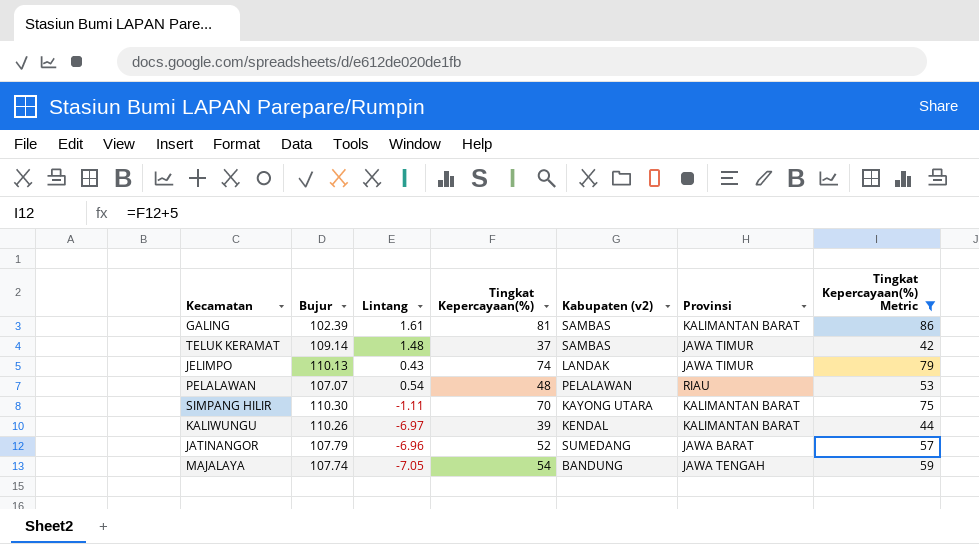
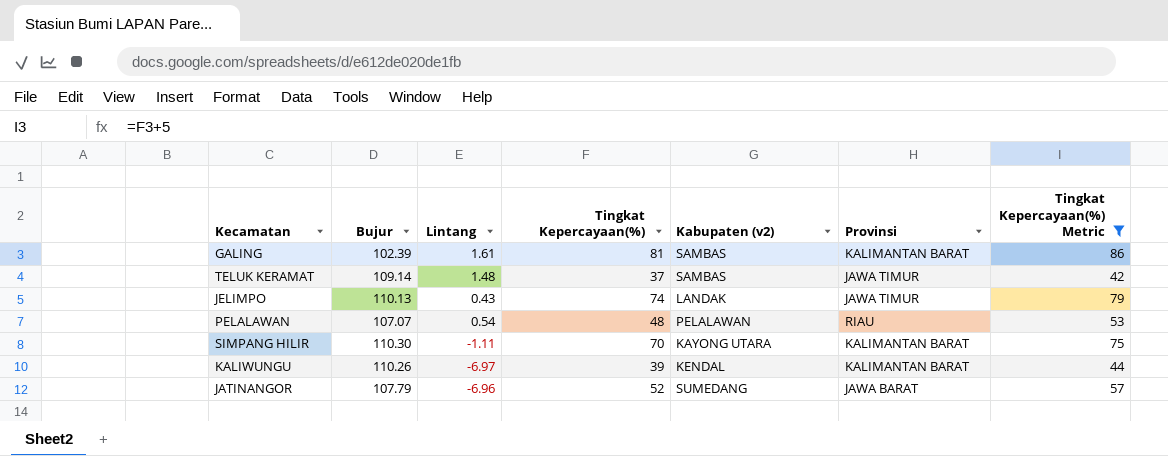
row MAJALAYA: 107.74 | -7.05 | 54 | BANDUNG | JAWA TENGAH | 59 -> none

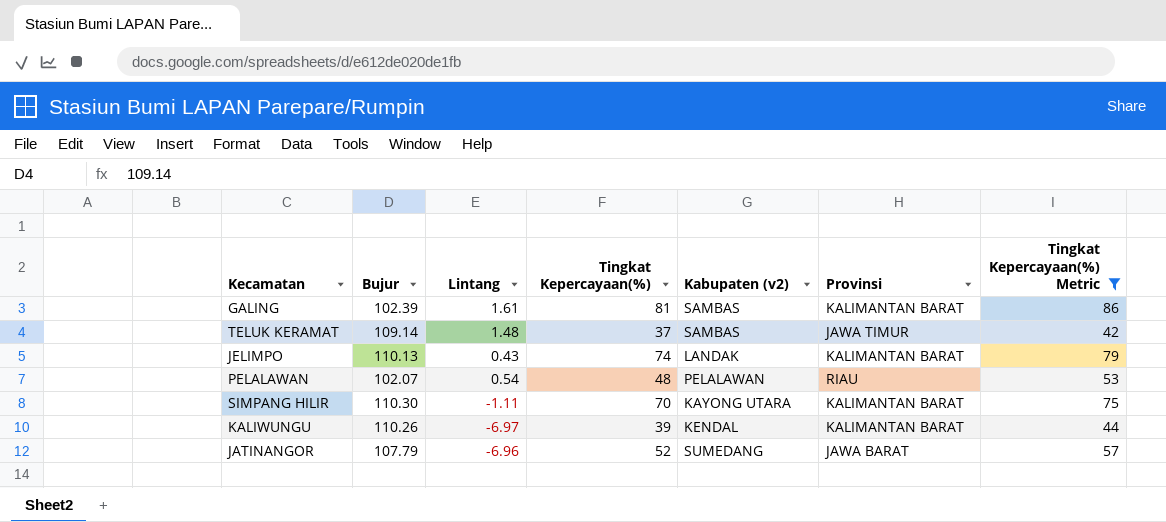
JELIMPO | Provinsi: JAWA TIMUR -> KALIMANTAN BARAT
PELALAWAN | Bujur: 107.07 -> 102.07

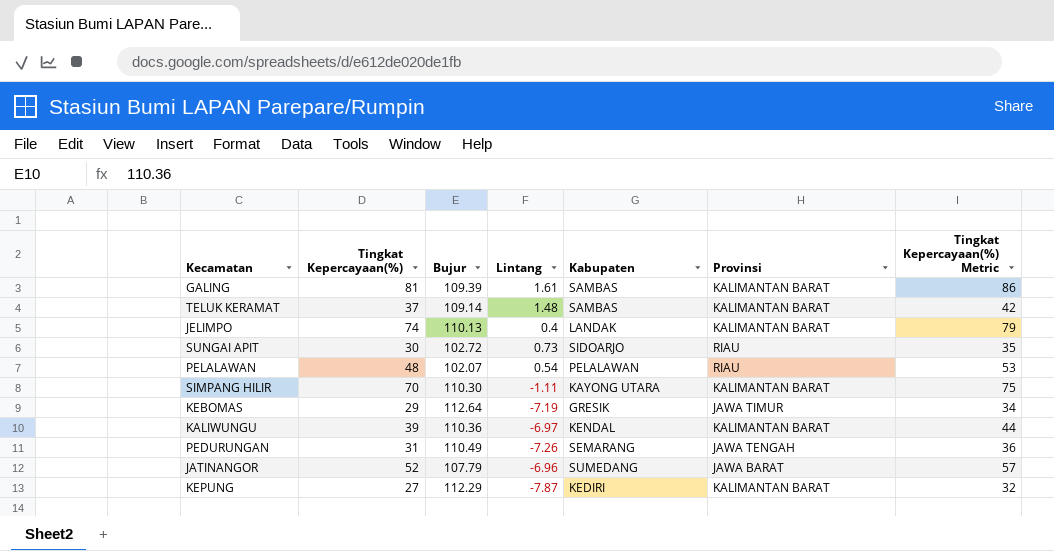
filter: Tingkat Kepercayaan(%) Metric >= 42 -> none
column Tingkat Kepercayaan(%) | position: 4 -> 2
column name: Kabupaten (v2) -> Kabupaten
GALING | Bujur: 102.39 -> 109.39
TELUK KERAMAT | Provinsi: JAWA TIMUR -> KALIMANTAN BARAT
JELIMPO | Lintang: 0.43 -> 0.4
KALIWUNGU | Bujur: 110.26 -> 110.36

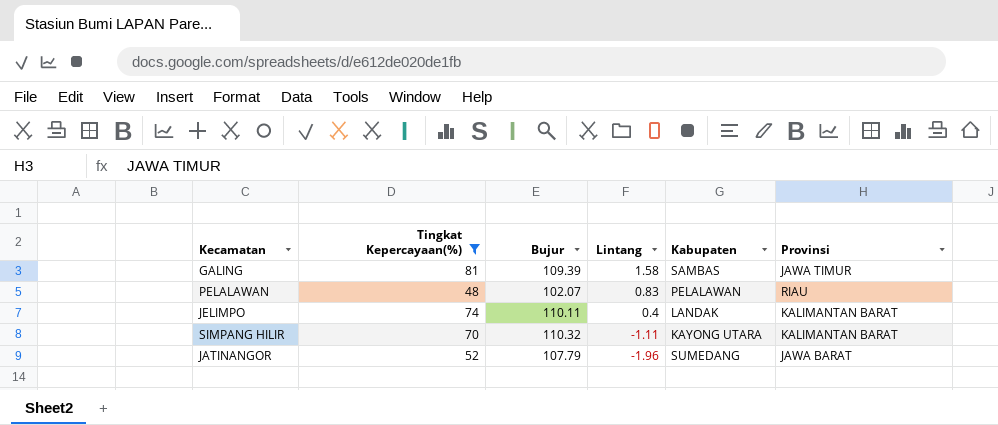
filter: none -> Tingkat Kepercayaan(%) >= 48
row order: none -> Lintang descending
column Tingkat Kepercayaan(%) Metric | formula: [Tingkat Kepercayaan(%)] + 5 -> none
GALING | Lintang: 1.61 -> 1.58
GALING | Provinsi: KALIMANTAN BARAT -> JAWA TIMUR
PELALAWAN | Lintang: 0.54 -> 0.83
JELIMPO | Bujur: 110.13 -> 110.11
SIMPANG HILIR | Bujur: 110.30 -> 110.32
JATINANGOR | Lintang: -6.96 -> -1.96

